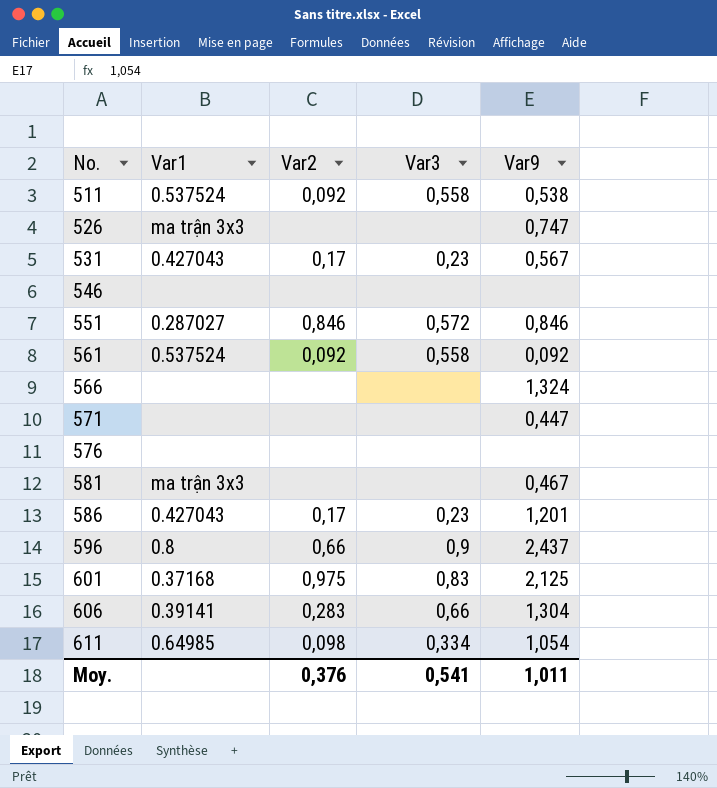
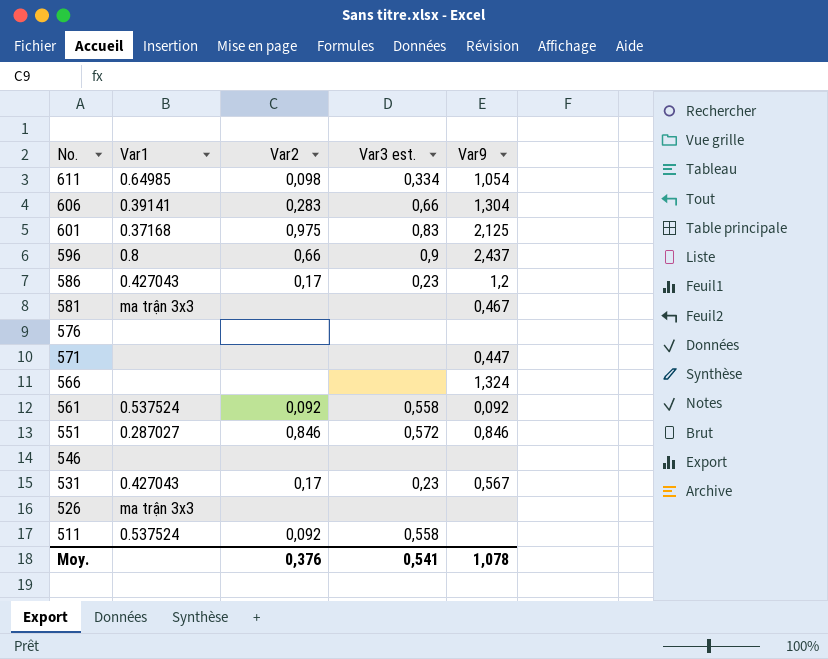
row order: No. ascending -> No. descending
column name: Var3 -> Var3 est.
586 | Var9: 1,201 -> 1,2
526 | Var9: 0,747 -> none
511 | Var9: 0,538 -> none
Moy. | Var9: 1,011 -> 1,078

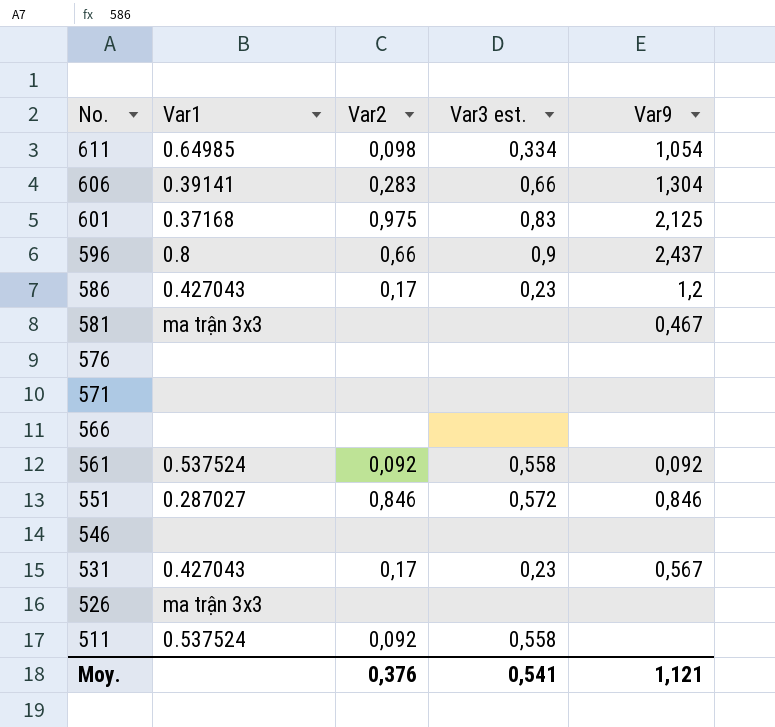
571 | Var9: 0,447 -> none
566 | Var9: 1,324 -> none
Moy. | Var9: 1,078 -> 1,121

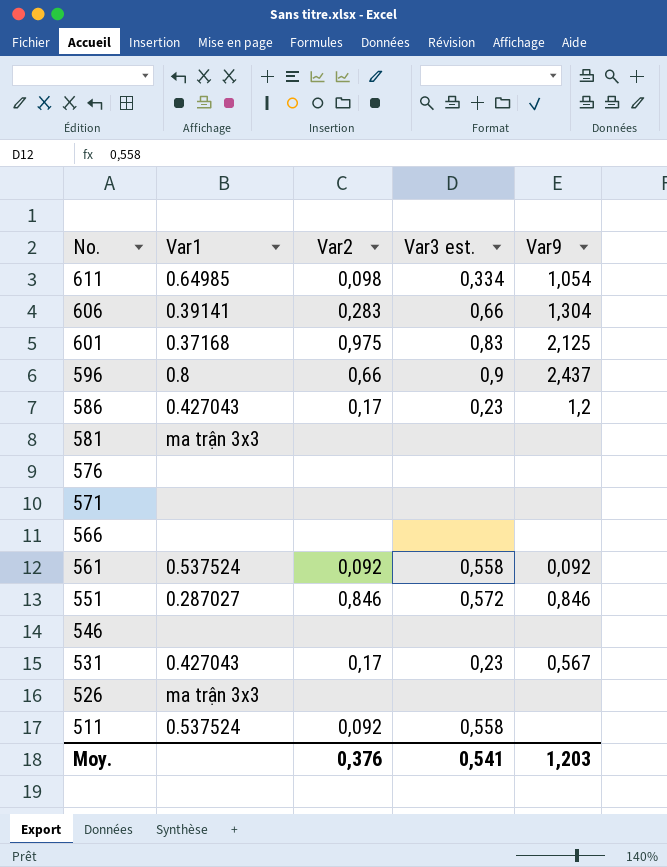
581 | Var9: 0,467 -> none
Moy. | Var9: 1,121 -> 1,203

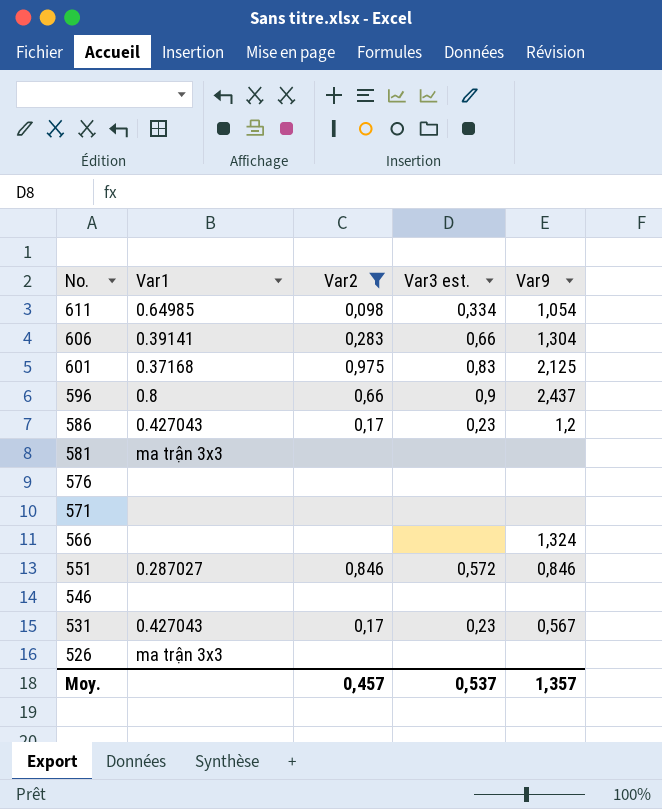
filter: none -> Var2 != 0,092
566 | Var9: none -> 1,324
Moy. | Var2: 0,376 -> 0,457
Moy. | Var3 est.: 0,541 -> 0,537
Moy. | Var9: 1,203 -> 1,357

